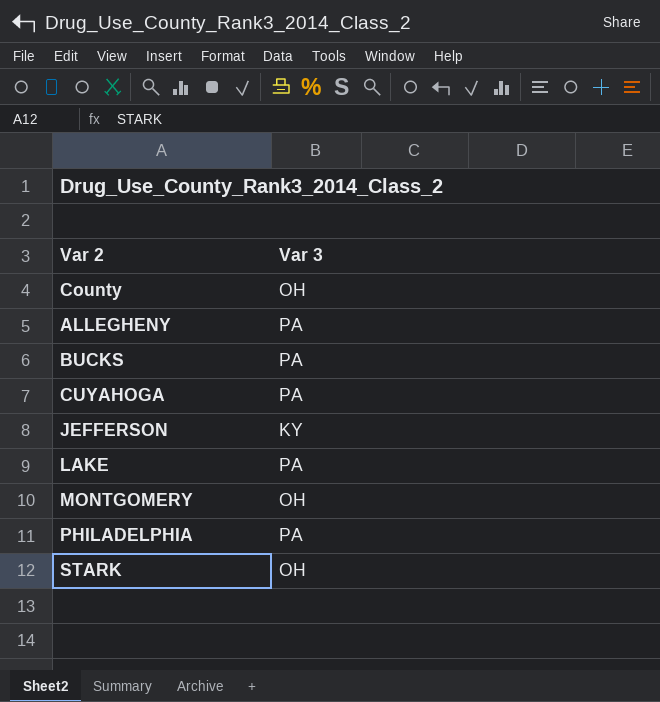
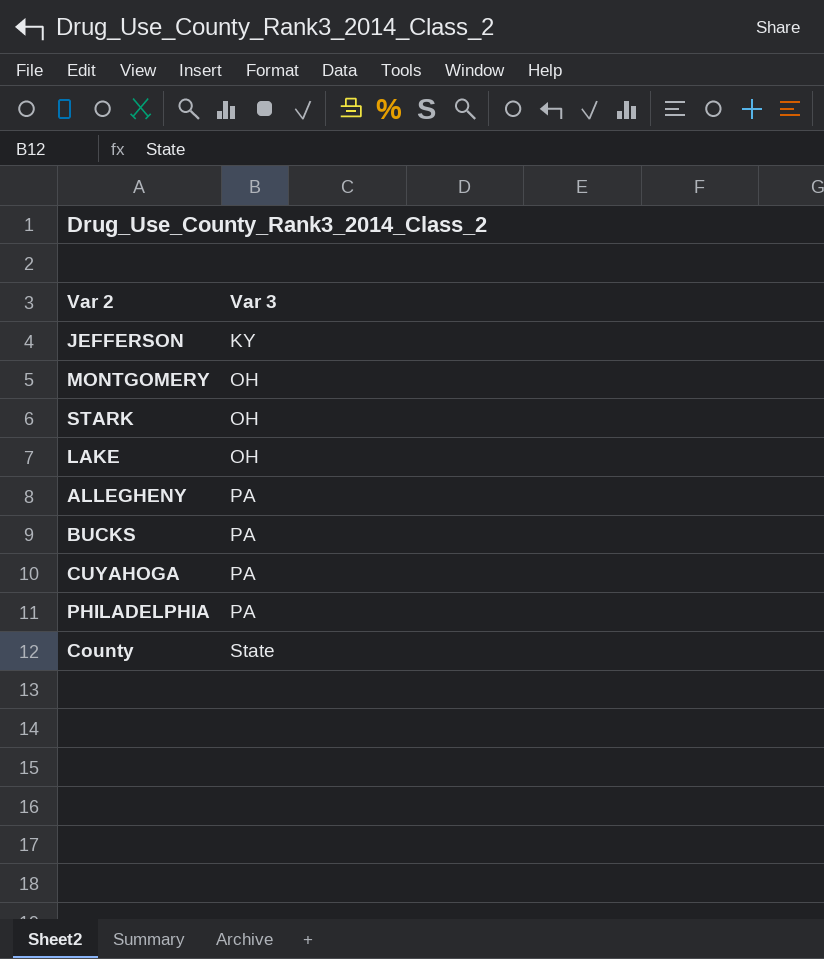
row order: none -> Var 3 ascending
LAKE | Var 3: PA -> OH
County | Var 3: OH -> State

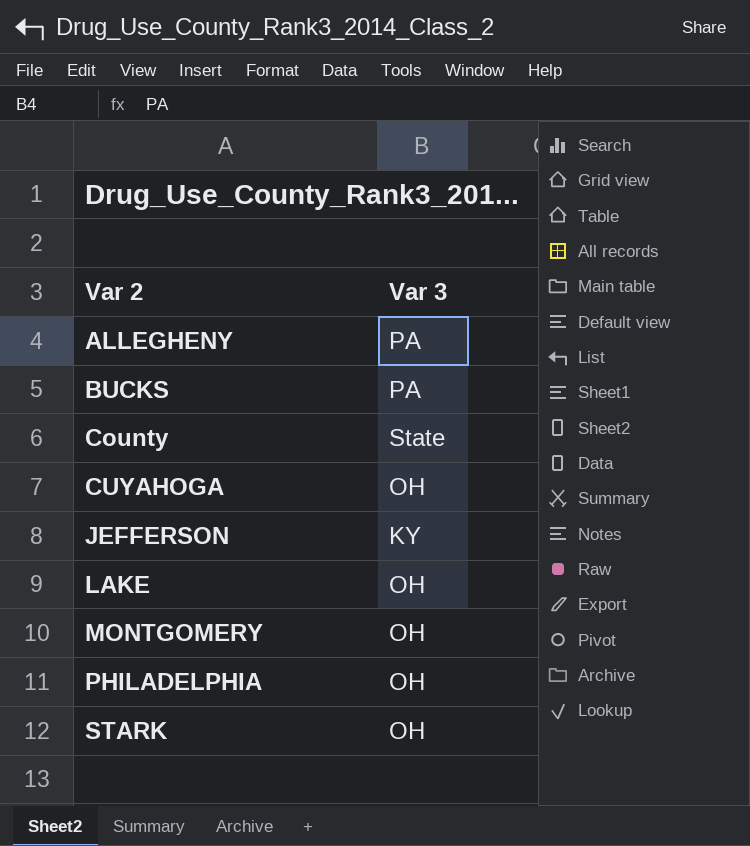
row order: Var 3 ascending -> Var 2 ascending
CUYAHOGA | Var 3: PA -> OH
PHILADELPHIA | Var 3: PA -> OH

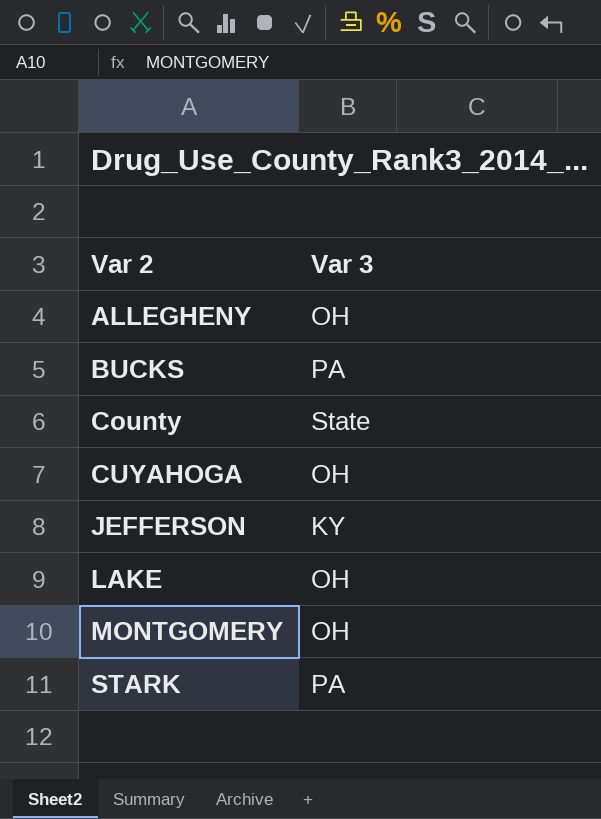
row PHILADELPHIA: OH -> none
ALLEGHENY | Var 3: PA -> OH
STARK | Var 3: OH -> PA

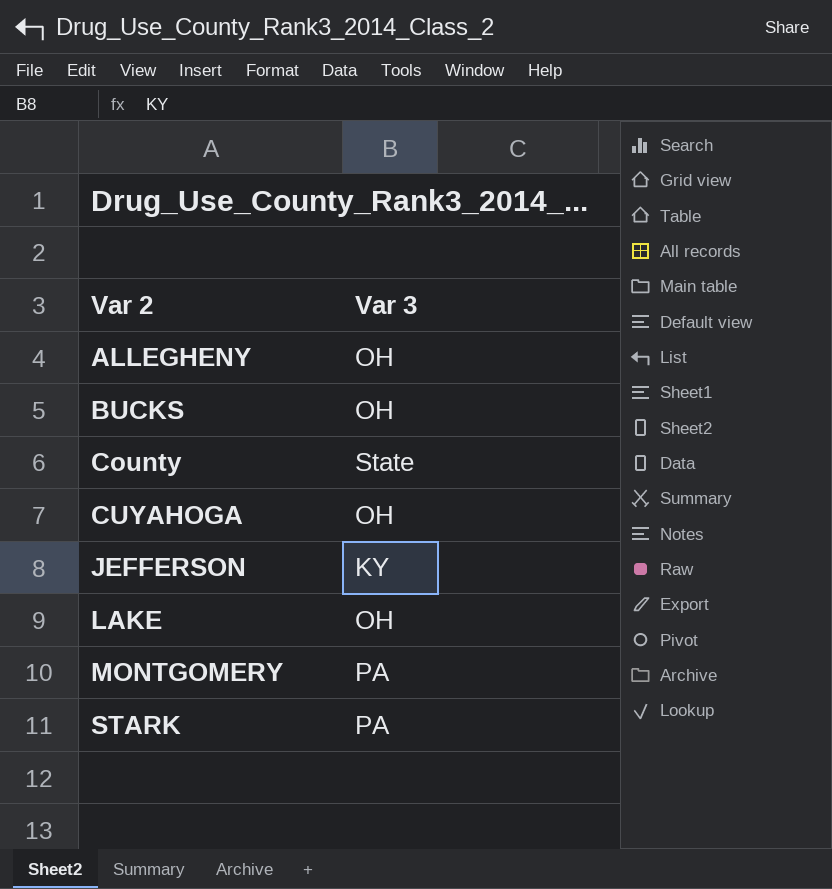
BUCKS | Var 3: PA -> OH
MONTGOMERY | Var 3: OH -> PA

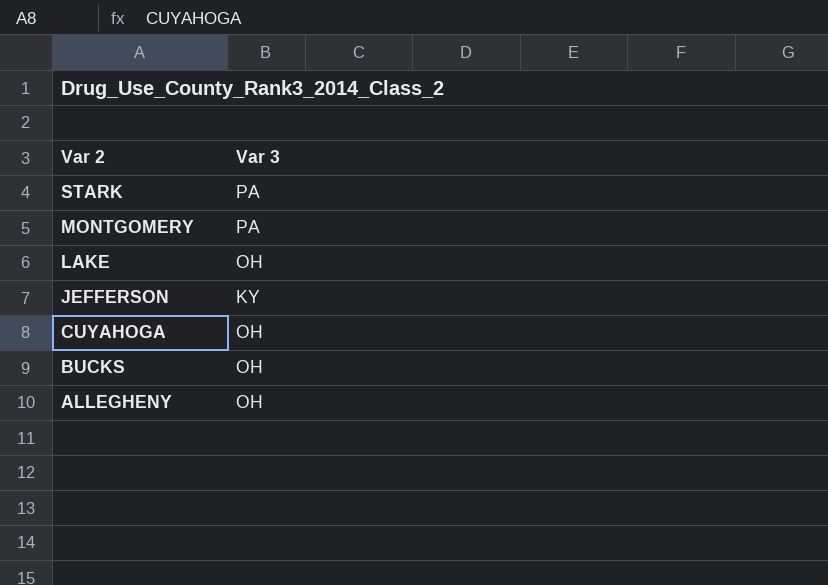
row order: Var 2 ascending -> Var 2 descending
row County: State -> none

